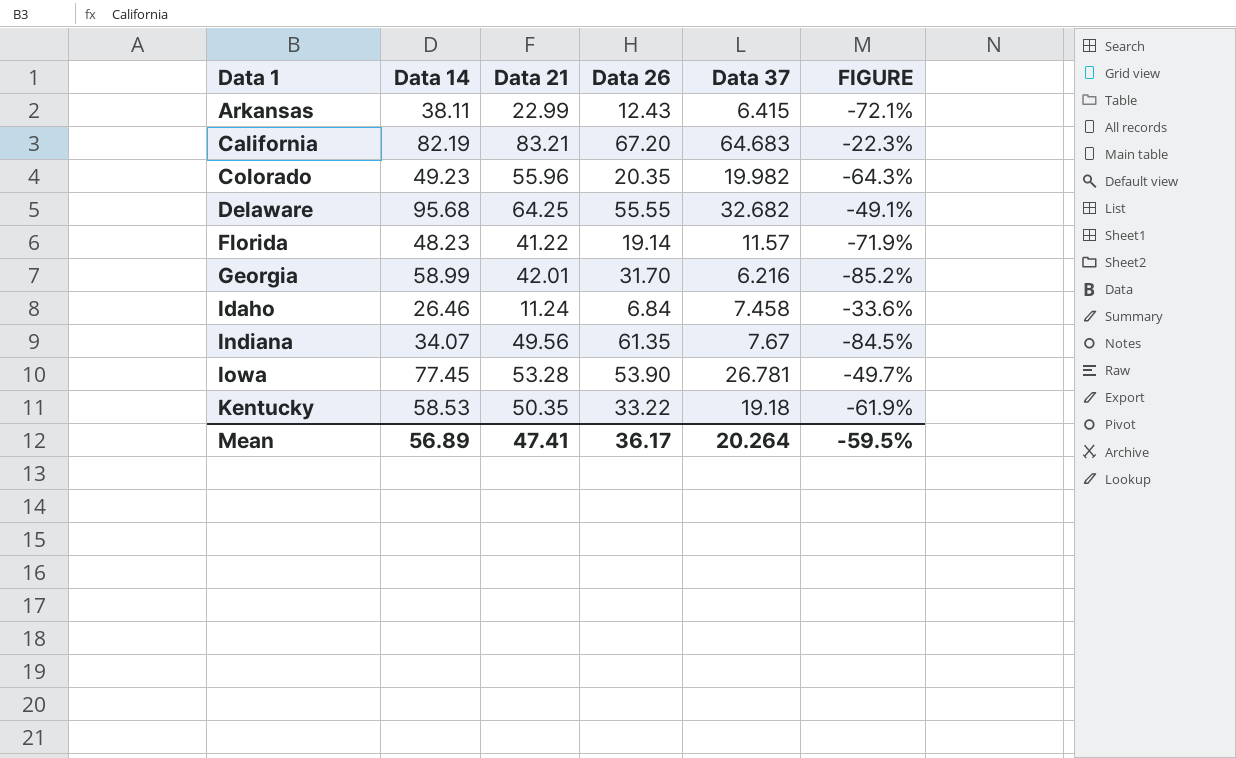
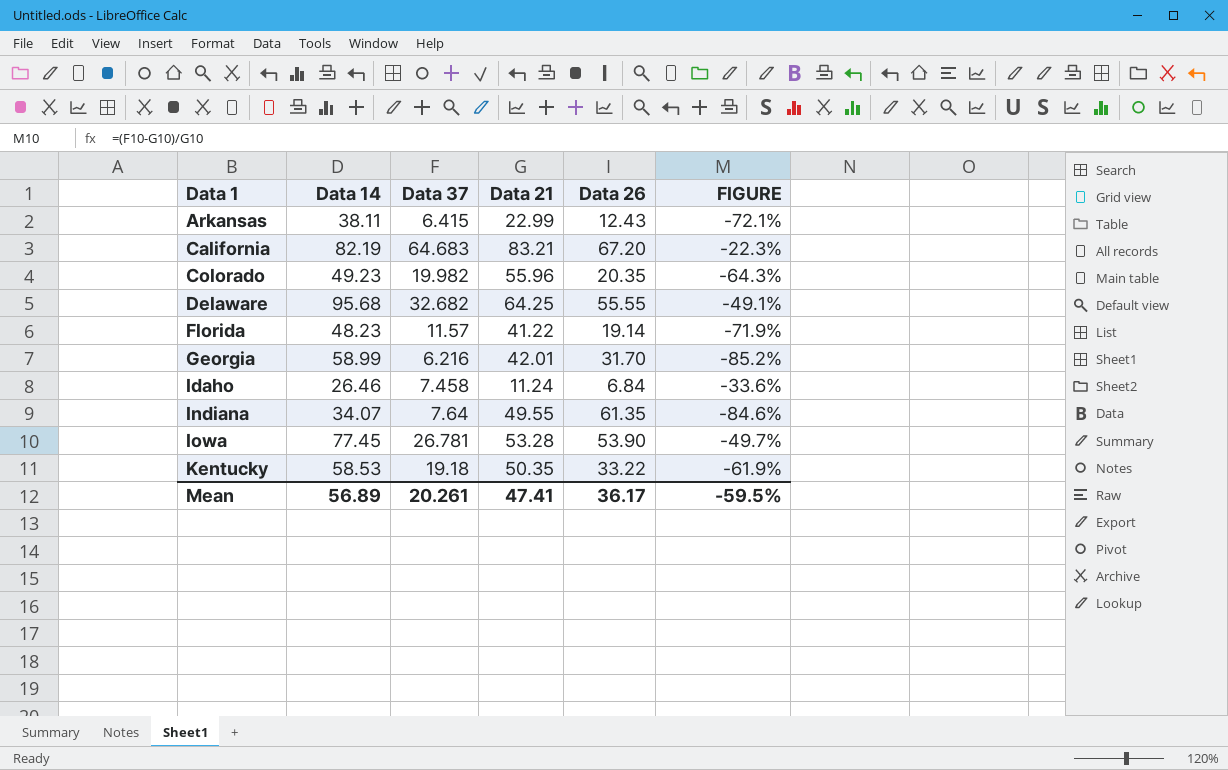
column Data 37 | position: 5 -> 3
Indiana | Data 37: 7.67 -> 7.64
Indiana | Data 21: 49.56 -> 49.55
Indiana | FIGURE: -84.5% -> -84.6%
Mean | Data 37: 20.264 -> 20.261

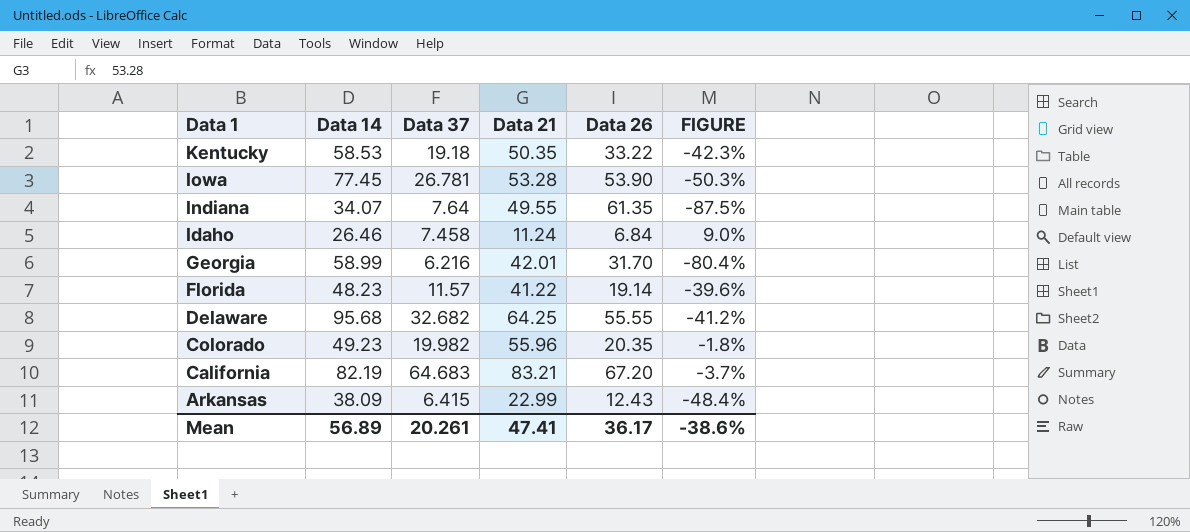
row order: Data 1 ascending -> Data 1 descending
column FIGURE | formula: ([Data 37] - [Data 21]) / [Data 21] -> ([Data 37] - [Data 26]) / [Data 26]
Arkansas | Data 14: 38.11 -> 38.09
Mean | FIGURE: -59.5% -> -38.6%

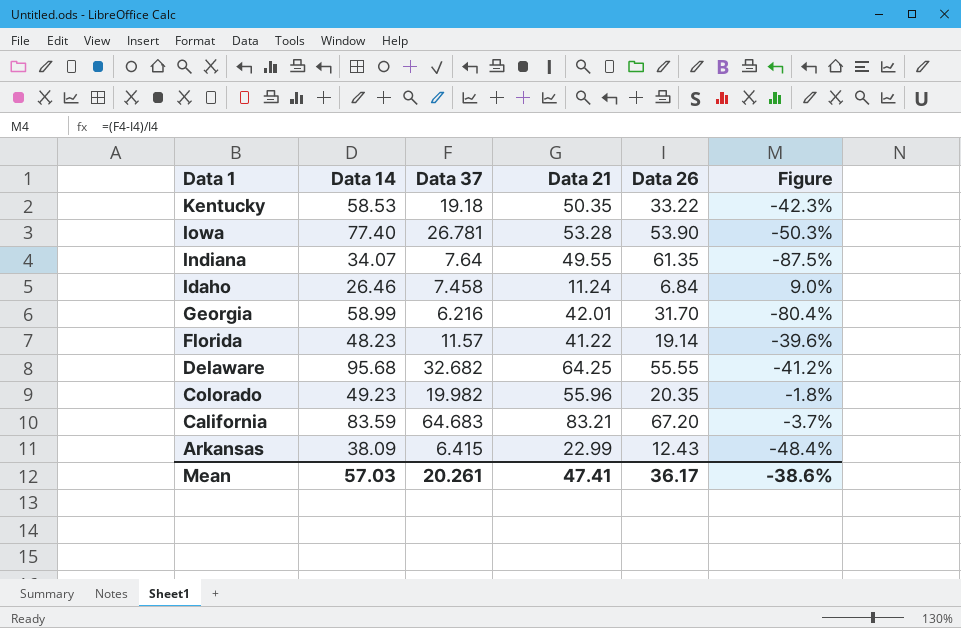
column name: FIGURE -> Figure
Iowa | Data 14: 77.45 -> 77.40
California | Data 14: 82.19 -> 83.59
Mean | Data 14: 56.89 -> 57.03

